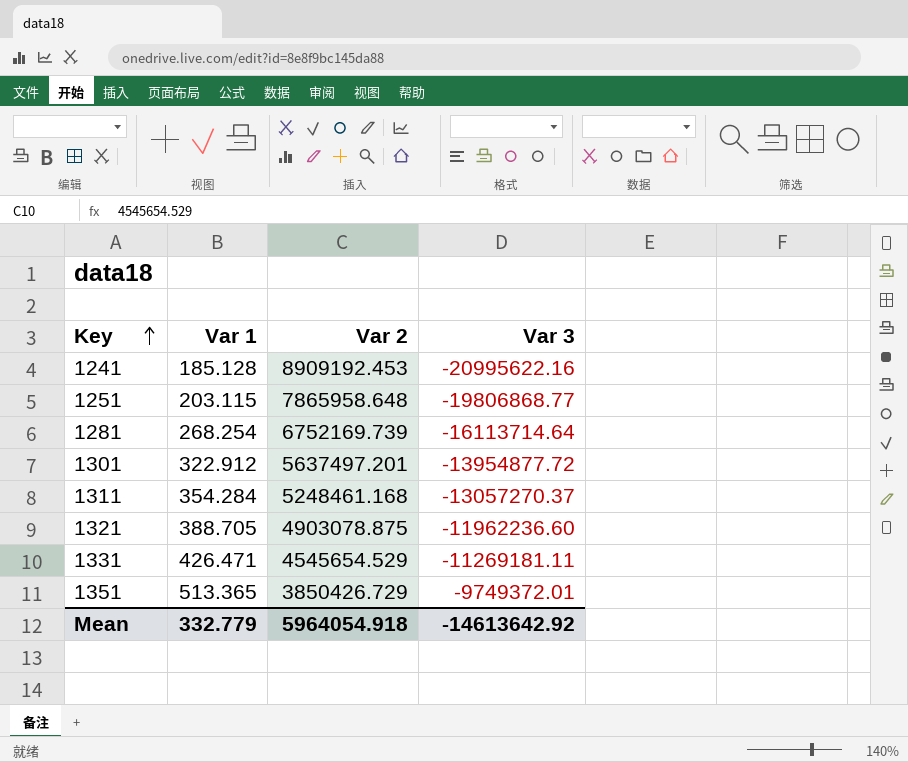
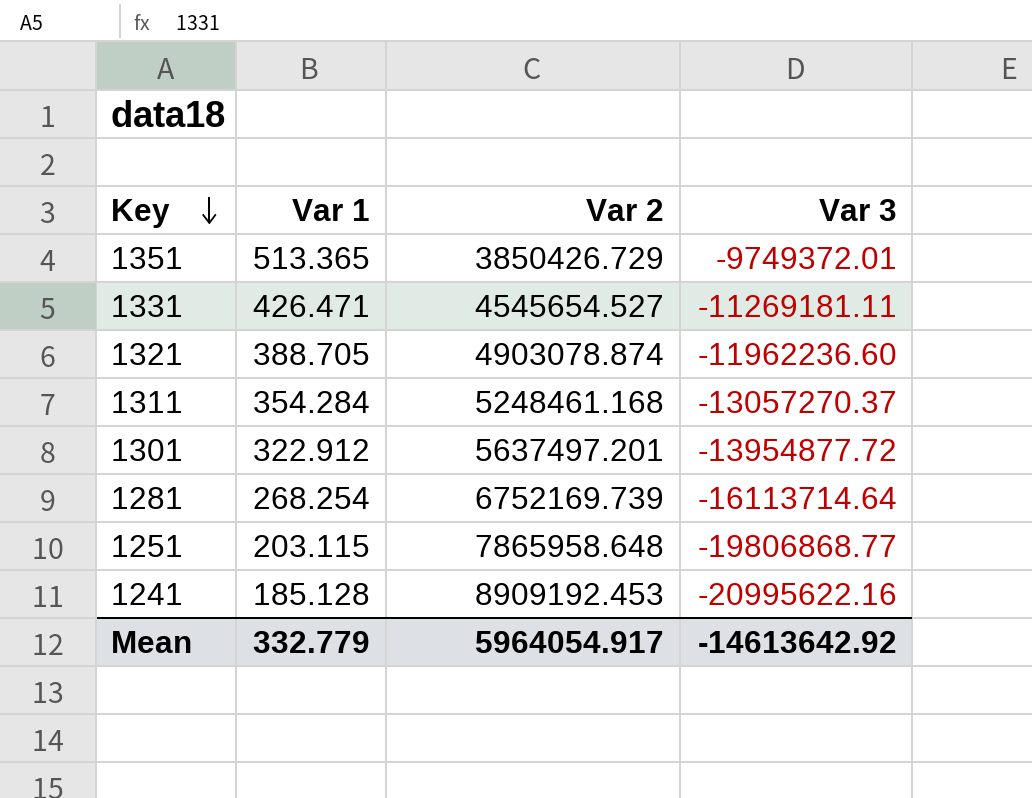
row order: Key ascending -> Key descending
1331 | Var 2: 4545654.529 -> 4545654.527
1321 | Var 2: 4903078.875 -> 4903078.874
Mean | Var 2: 5964054.918 -> 5964054.917

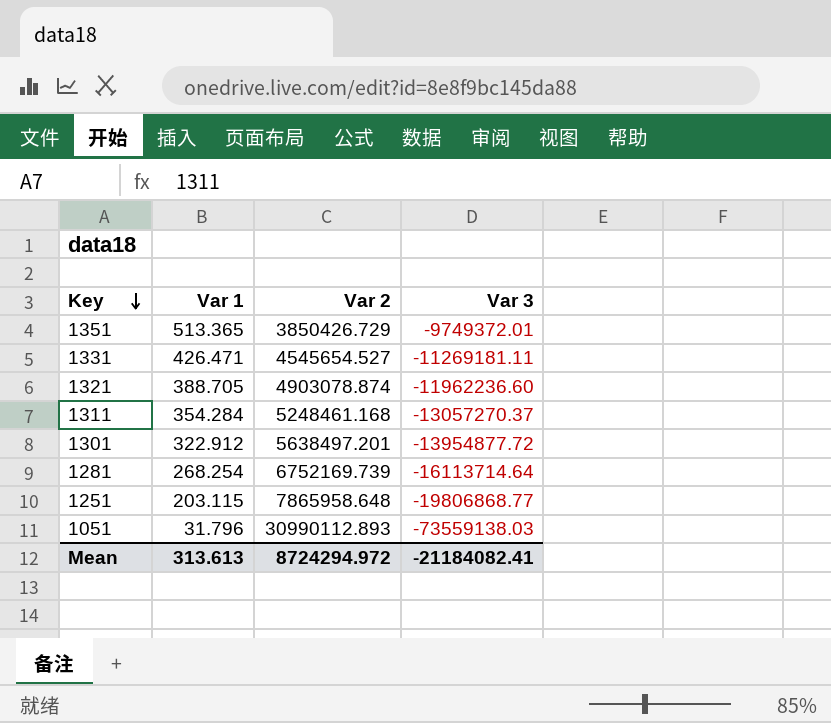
row 1241: 185.128 | 8909192.453 | -20995622.16 -> none
1301 | Var 2: 5637497.201 -> 5638497.201
row 1051: none -> 31.796 | 30990112.893 | -73559138.03
Mean | Var 1: 332.779 -> 313.613
Mean | Var 2: 5964054.917 -> 8724294.972
Mean | Var 3: -14613642.92 -> -21184082.41

